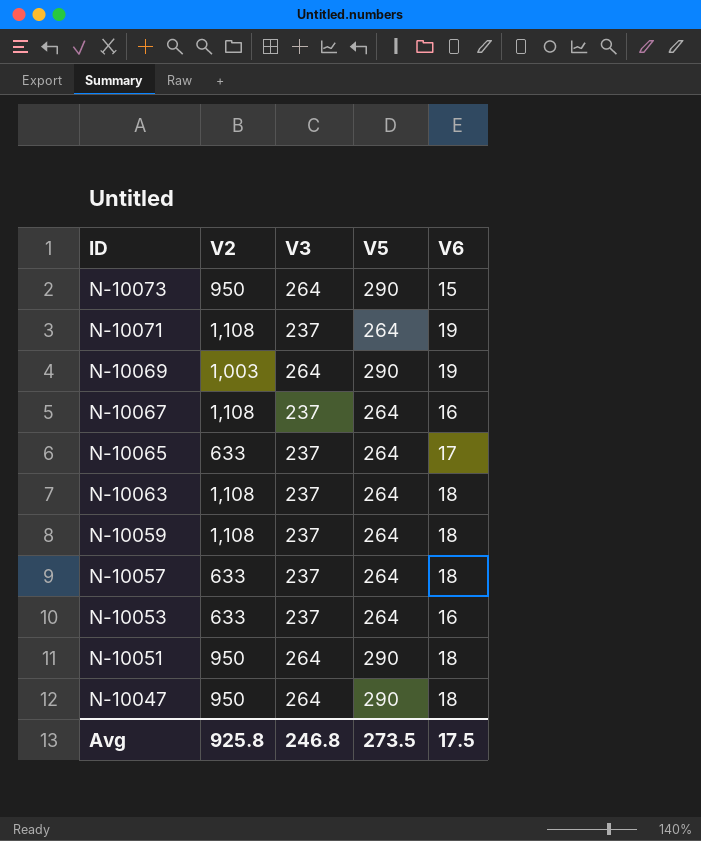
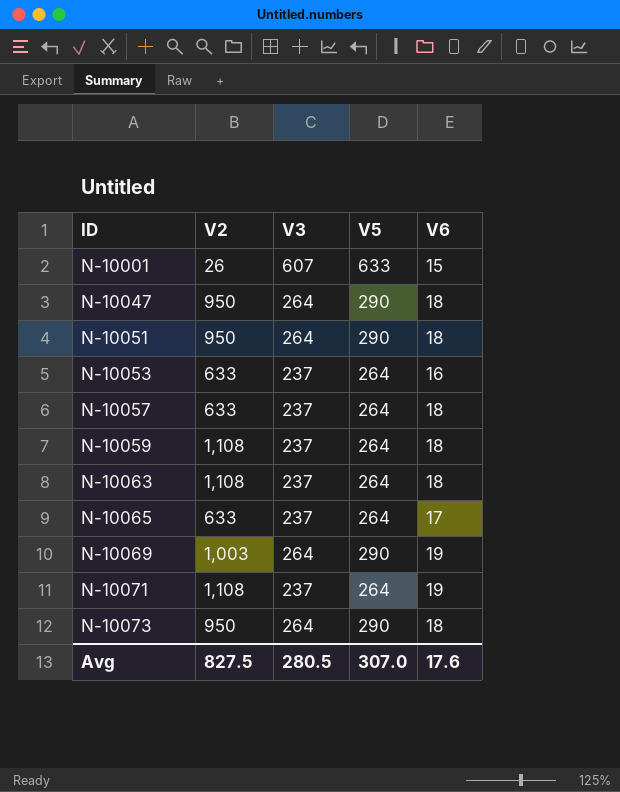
row order: ID descending -> ID ascending
row N-10067: 1,108 | 237 | 264 | 16 -> none
row N-10001: none -> 26 | 607 | 633 | 15
N-10073 | V6: 15 -> 18
Avg | V2: 925.8 -> 827.5
Avg | V3: 246.8 -> 280.5
Avg | V5: 273.5 -> 307.0
Avg | V6: 17.5 -> 17.6

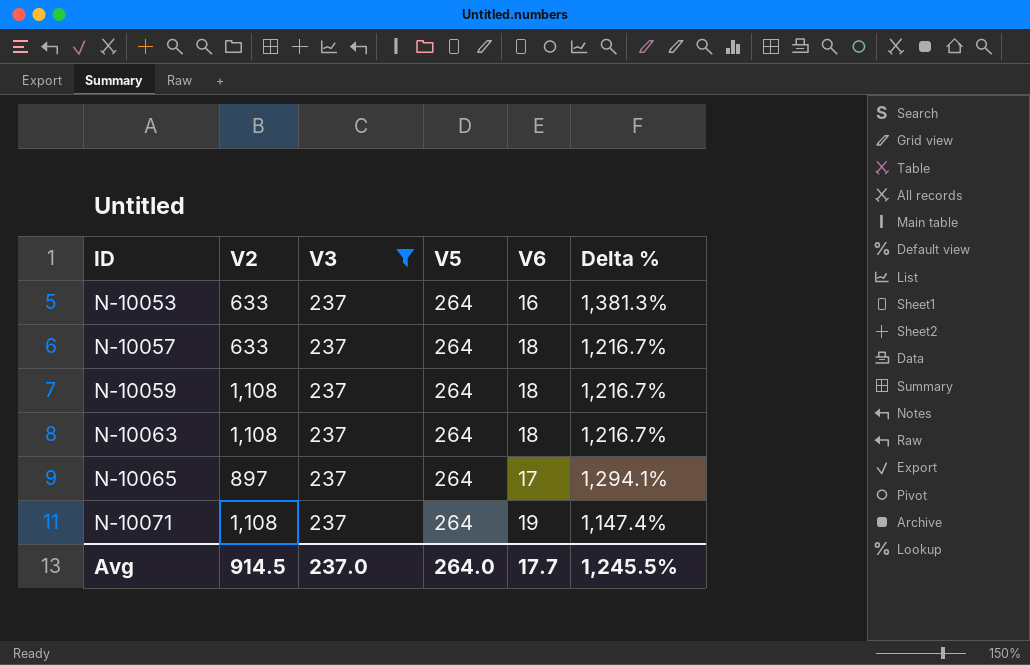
filter: none -> V3 = 237
column Delta % | formula: none -> ([V3] - [V6]) / [V6]
N-10065 | V2: 633 -> 897
Avg | V2: 827.5 -> 914.5
Avg | V3: 280.5 -> 237.0
Avg | V5: 307.0 -> 264.0
Avg | V6: 17.6 -> 17.7

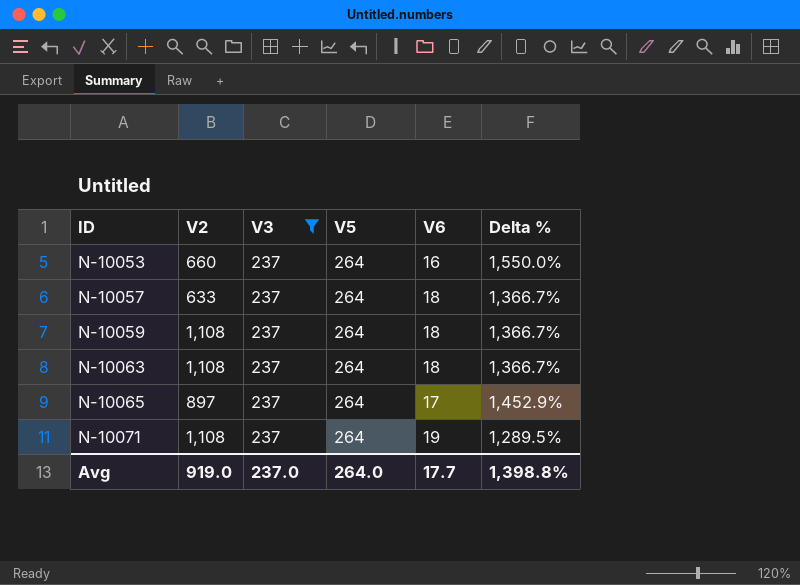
column Delta % | formula: ([V3] - [V6]) / [V6] -> ([V5] - [V6]) / [V6]
N-10053 | V2: 633 -> 660
Avg | V2: 914.5 -> 919.0
Avg | Delta %: 1,245.5% -> 1,398.8%

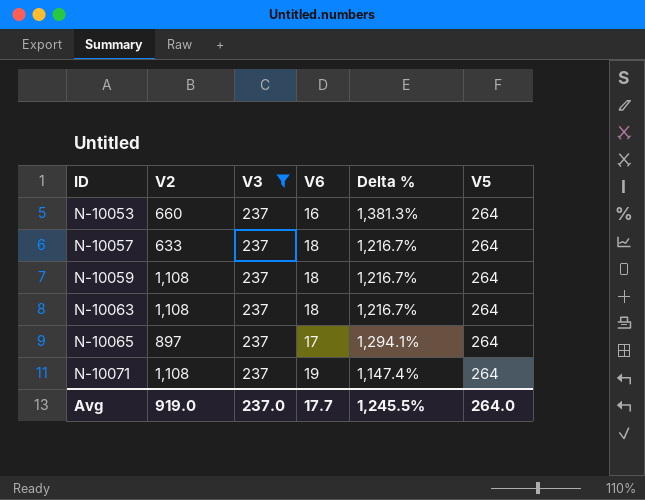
column Delta % | formula: ([V5] - [V6]) / [V6] -> ([V3] - [V6]) / [V6]
column V5 | position: 4 -> 6
Avg | Delta %: 1,398.8% -> 1,245.5%

